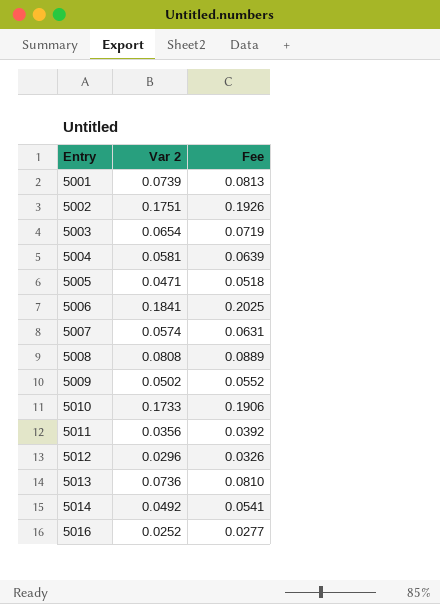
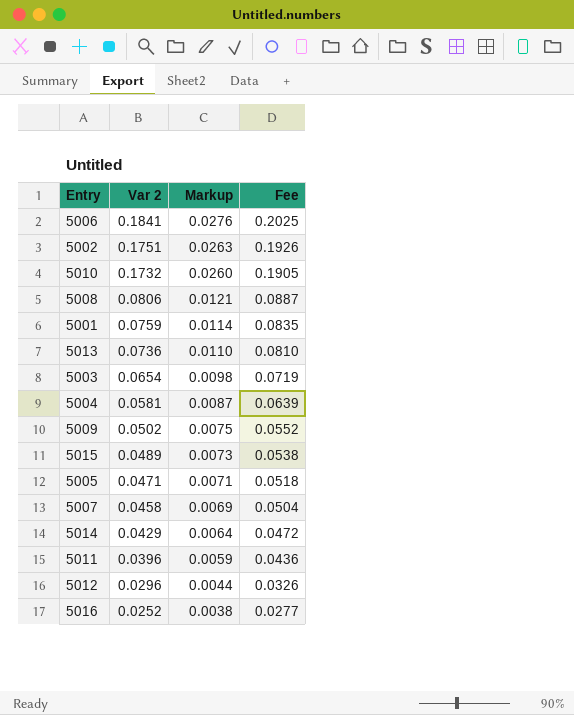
row order: Entry ascending -> Var 2 descending
column Markup | formula: none -> [Var 2] * 0.15
5010 | Var 2: 0.1733 -> 0.1732
5010 | Fee: 0.1906 -> 0.1905
5008 | Var 2: 0.0808 -> 0.0806
5008 | Fee: 0.0889 -> 0.0887
5001 | Var 2: 0.0739 -> 0.0759
5001 | Fee: 0.0813 -> 0.0835
row 5015: none -> 0.0489 | 0.0073 | 0.0538
5007 | Var 2: 0.0574 -> 0.0458
5007 | Fee: 0.0631 -> 0.0504
5014 | Var 2: 0.0492 -> 0.0429
5014 | Fee: 0.0541 -> 0.0472
5011 | Var 2: 0.0356 -> 0.0396
5011 | Fee: 0.0392 -> 0.0436

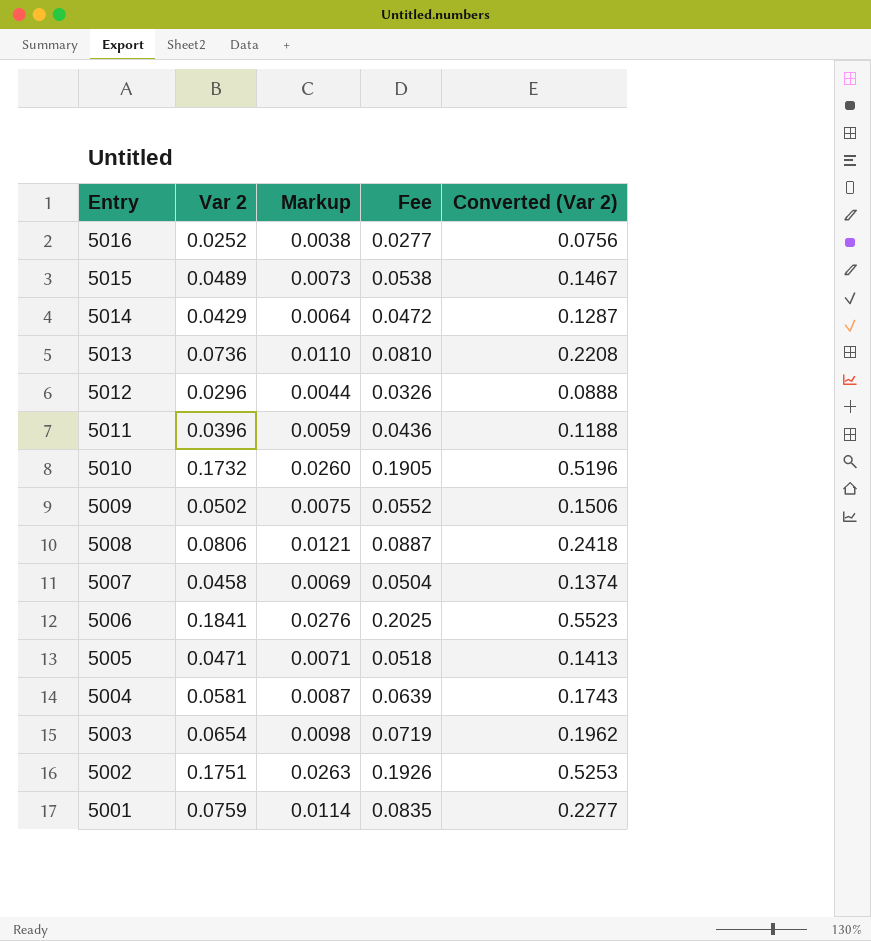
row order: Var 2 descending -> Entry descending
column Converted (Var 2) | formula: none -> [Var 2] * 3

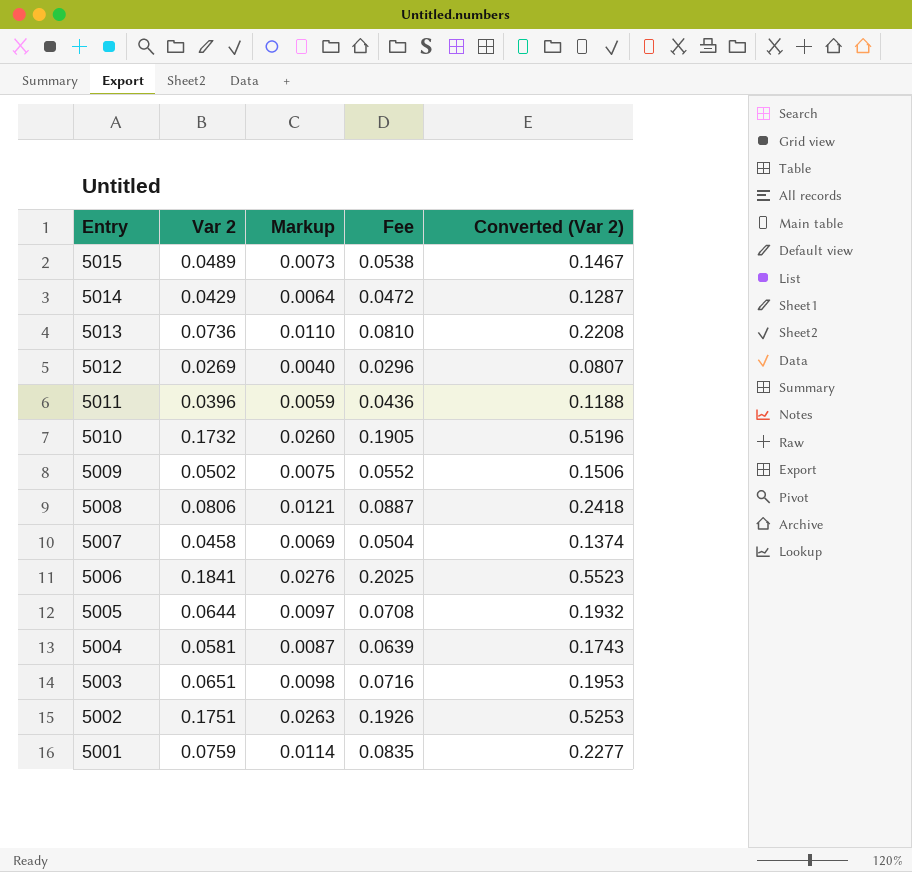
row 5016: 0.0252 | 0.0038 | 0.0277 | 0.0756 -> none
5012 | Var 2: 0.0296 -> 0.0269
5012 | Markup: 0.0044 -> 0.0040
5012 | Fee: 0.0326 -> 0.0296
5012 | Converted (Var 2): 0.0888 -> 0.0807
5005 | Var 2: 0.0471 -> 0.0644
5005 | Markup: 0.0071 -> 0.0097
5005 | Fee: 0.0518 -> 0.0708
5005 | Converted (Var 2): 0.1413 -> 0.1932
5003 | Var 2: 0.0654 -> 0.0651
5003 | Fee: 0.0719 -> 0.0716
5003 | Converted (Var 2): 0.1962 -> 0.1953

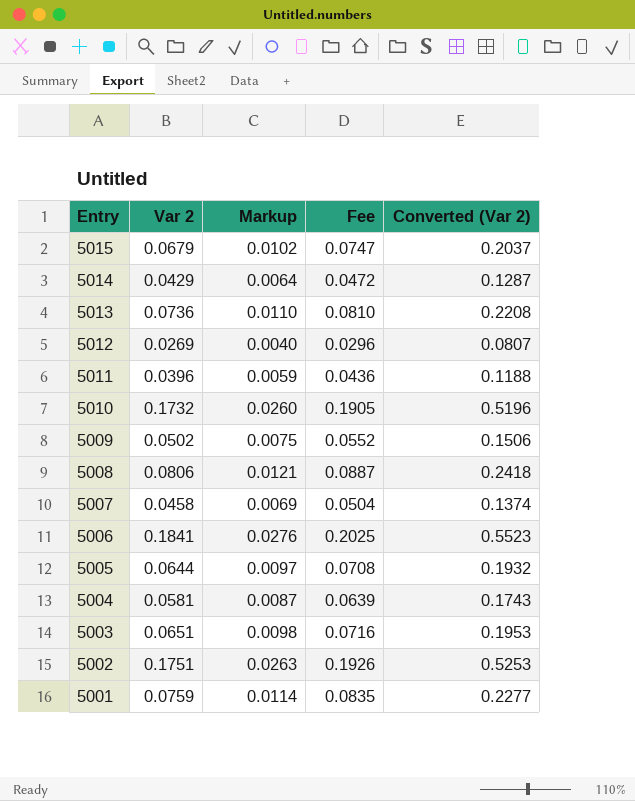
5015 | Var 2: 0.0489 -> 0.0679
5015 | Markup: 0.0073 -> 0.0102
5015 | Fee: 0.0538 -> 0.0747
5015 | Converted (Var 2): 0.1467 -> 0.2037

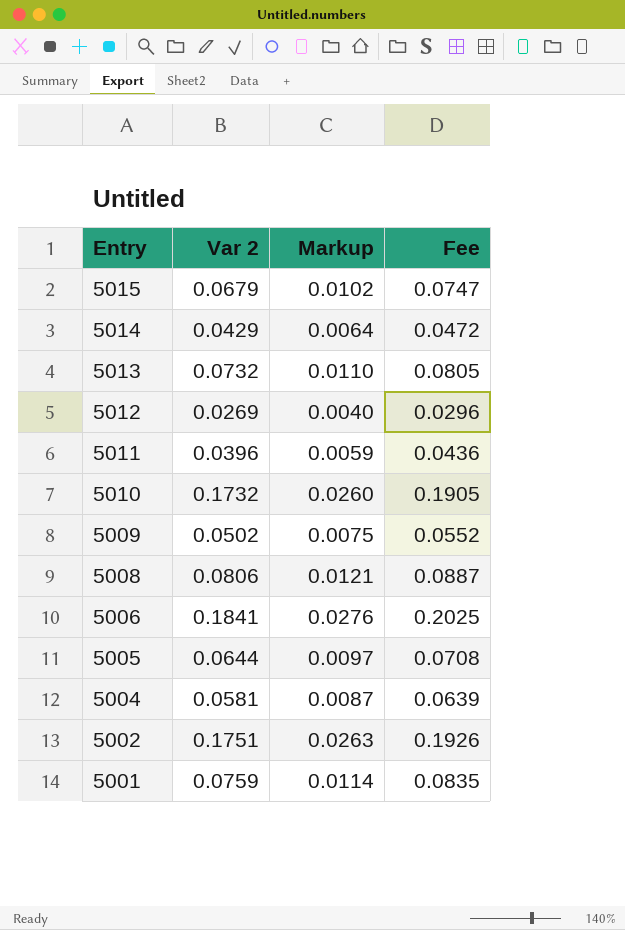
column Converted (Var 2) | formula: [Var 2] * 3 -> none
row 5007: 0.0458 | 0.0069 | 0.0504 | 0.1374 -> none
row 5003: 0.0651 | 0.0098 | 0.0716 | 0.1953 -> none
5013 | Var 2: 0.0736 -> 0.0732
5013 | Fee: 0.0810 -> 0.0805

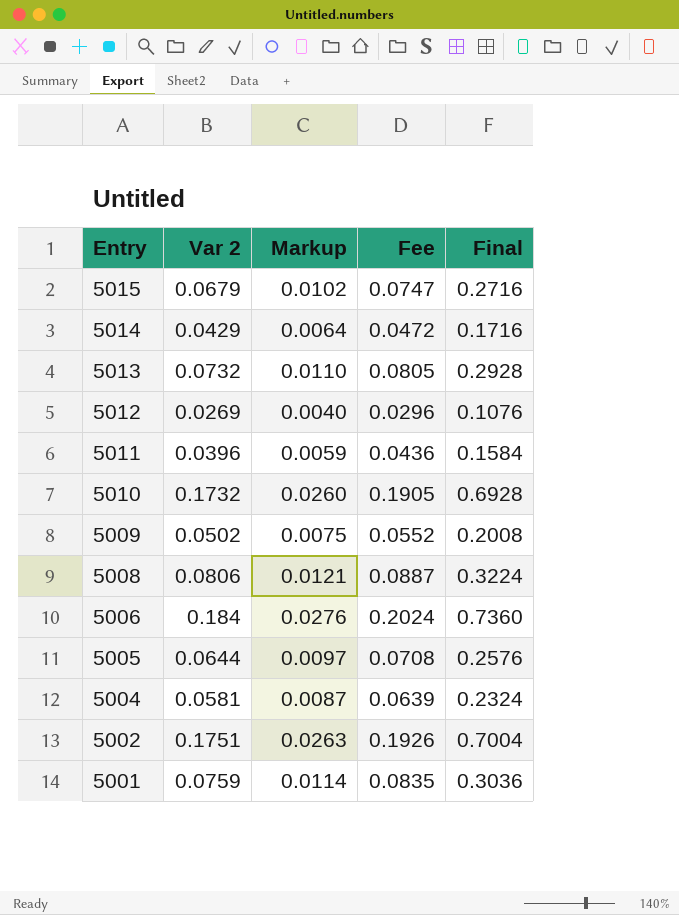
column Final | formula: none -> [Var 2] * 4
5006 | Var 2: 0.1841 -> 0.184
5006 | Fee: 0.2025 -> 0.2024

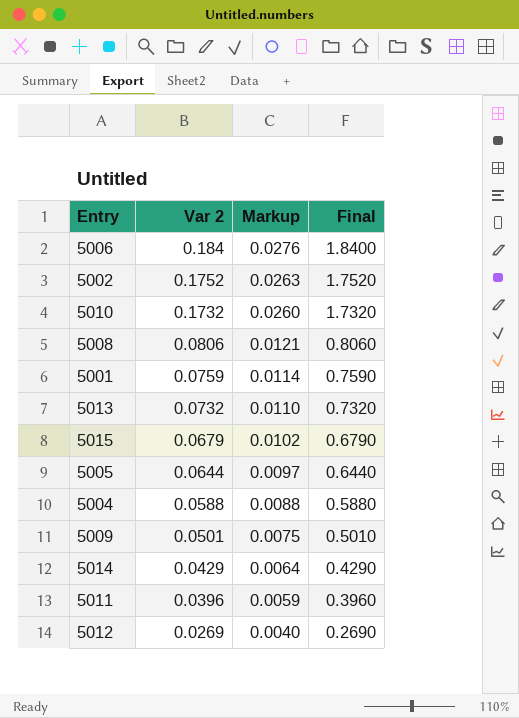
row order: Entry descending -> Var 2 descending
column Fee | formula: [Var 2] * 1.1 -> none
column Final | formula: [Var 2] * 4 -> [Var 2] * 10
5002 | Var 2: 0.1751 -> 0.1752
5004 | Var 2: 0.0581 -> 0.0588
5004 | Markup: 0.0087 -> 0.0088
5009 | Var 2: 0.0502 -> 0.0501

